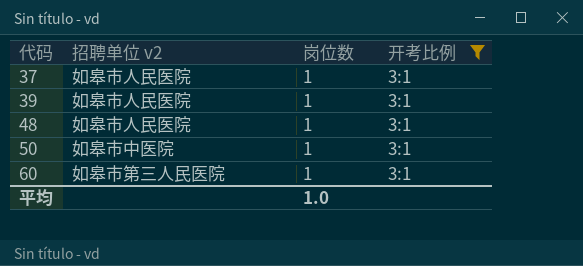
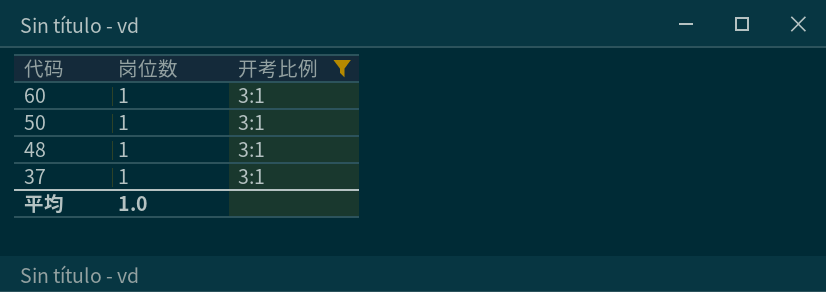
row order: 代码 ascending -> 代码 descending
column 招聘单位 v2 | position: 2 -> none
row 39: 如皋市人民医院 | 1 | 3:1 -> none

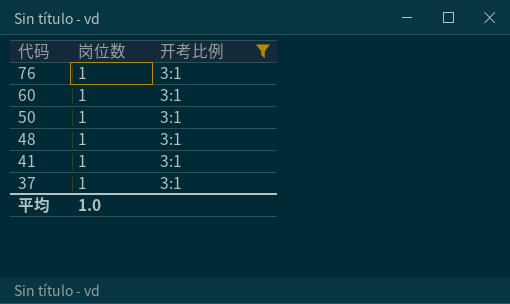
row 76: none -> 1 | 3:1
row 41: none -> 1 | 3:1

